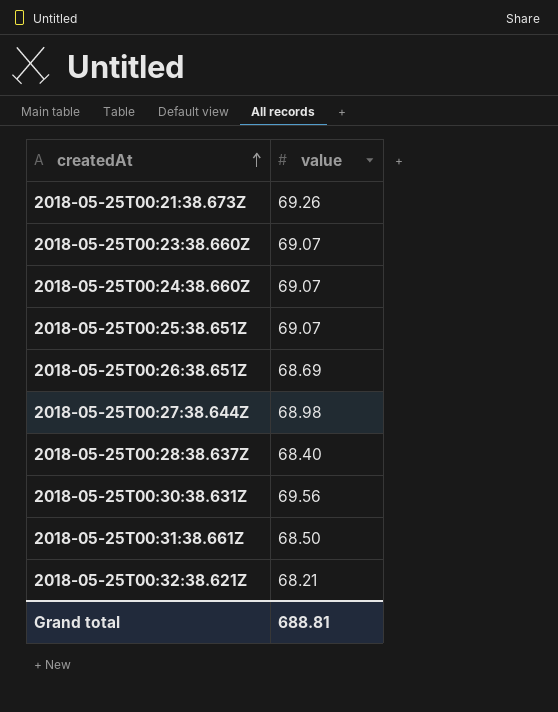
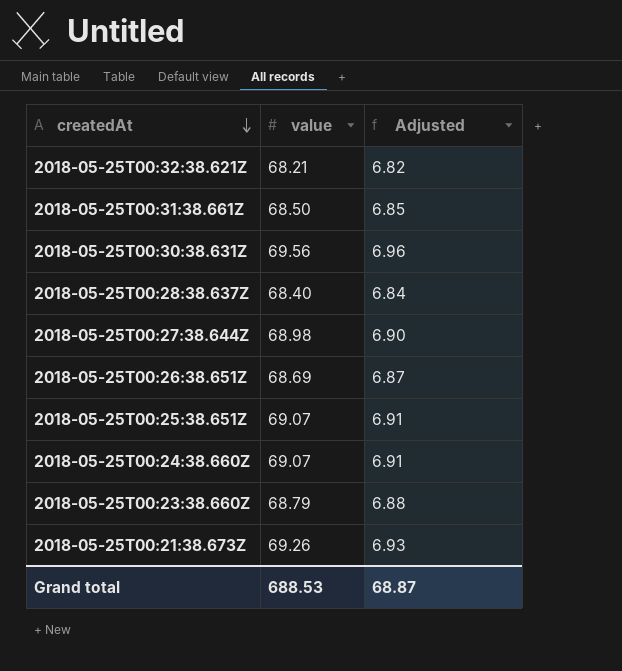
row order: createdAt ascending -> createdAt descending
column Adjusted | formula: none -> [value] * 0.1
2018-05-25T00:23:38.660Z | value: 69.07 -> 68.79
Grand total | value: 688.81 -> 688.53

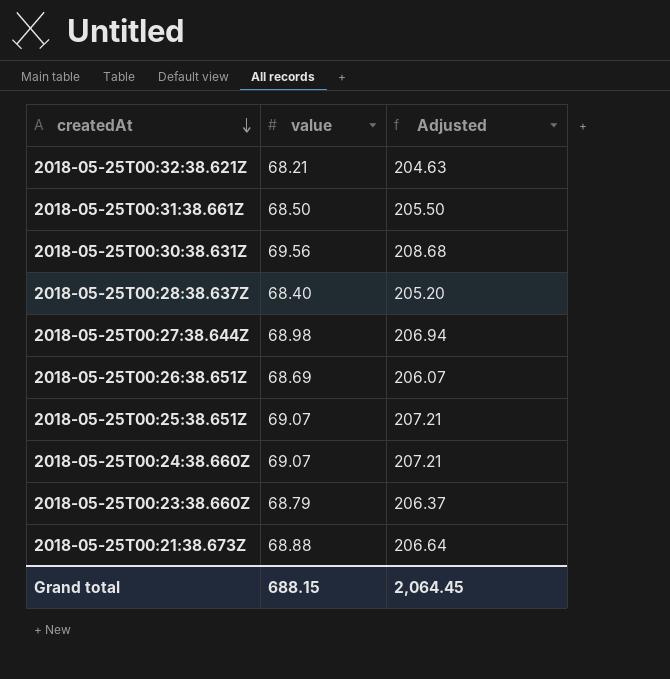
column Adjusted | formula: [value] * 0.1 -> [value] * 3
2018-05-25T00:21:38.673Z | value: 69.26 -> 68.88
Grand total | value: 688.53 -> 688.15
Grand total | Adjusted: 68.87 -> 2,064.45

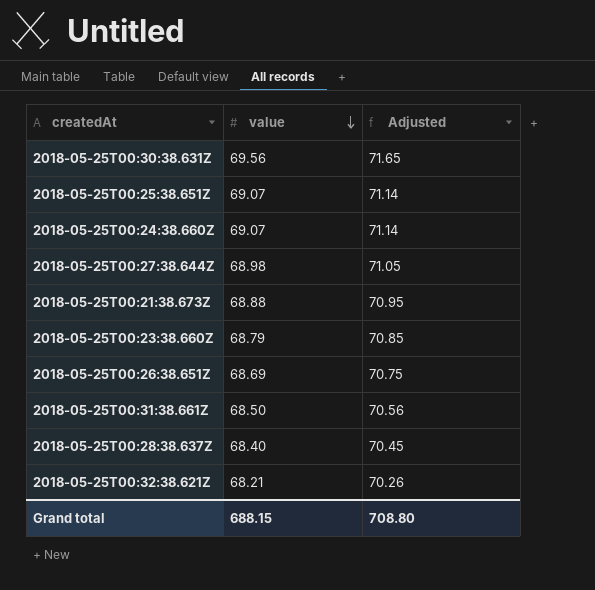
row order: createdAt descending -> value descending
column Adjusted | formula: [value] * 3 -> [value] * 1.03
Grand total | Adjusted: 2,064.45 -> 708.80

